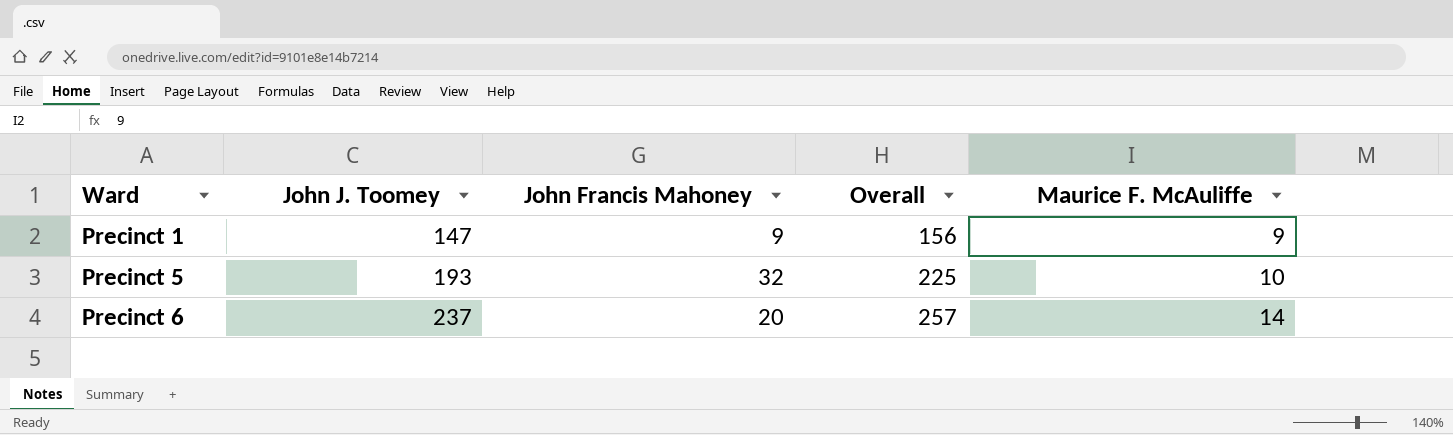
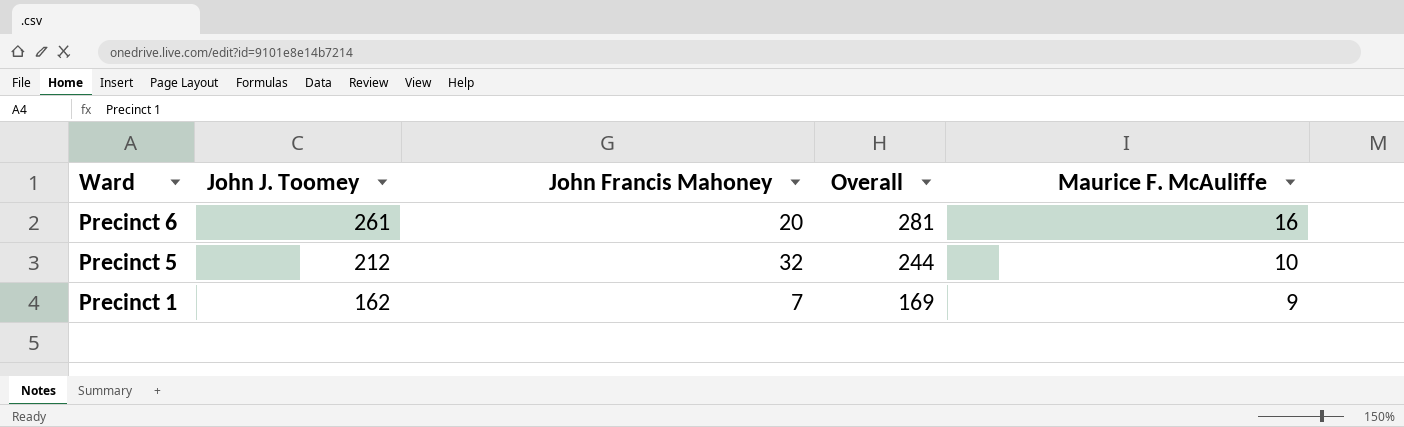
row order: Ward ascending -> Ward descending
Precinct 6 | John J. Toomey: 237 -> 261
Precinct 6 | Overall: 257 -> 281
Precinct 6 | Maurice F. McAuliffe: 14 -> 16
Precinct 5 | John J. Toomey: 193 -> 212
Precinct 5 | Overall: 225 -> 244
Precinct 1 | John J. Toomey: 147 -> 162
Precinct 1 | John Francis Mahoney: 9 -> 7
Precinct 1 | Overall: 156 -> 169

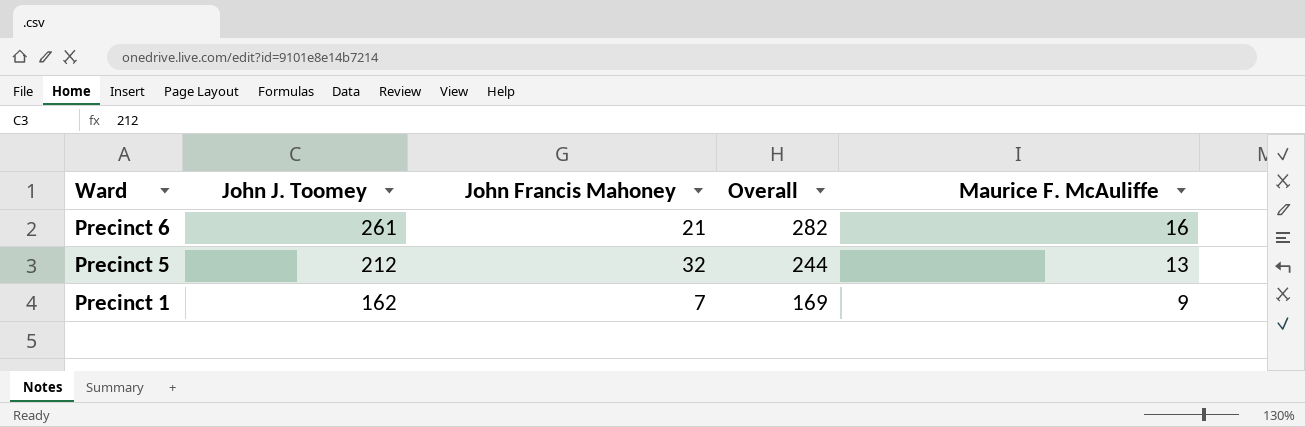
Precinct 6 | John Francis Mahoney: 20 -> 21
Precinct 6 | Overall: 281 -> 282
Precinct 5 | Maurice F. McAuliffe: 10 -> 13

